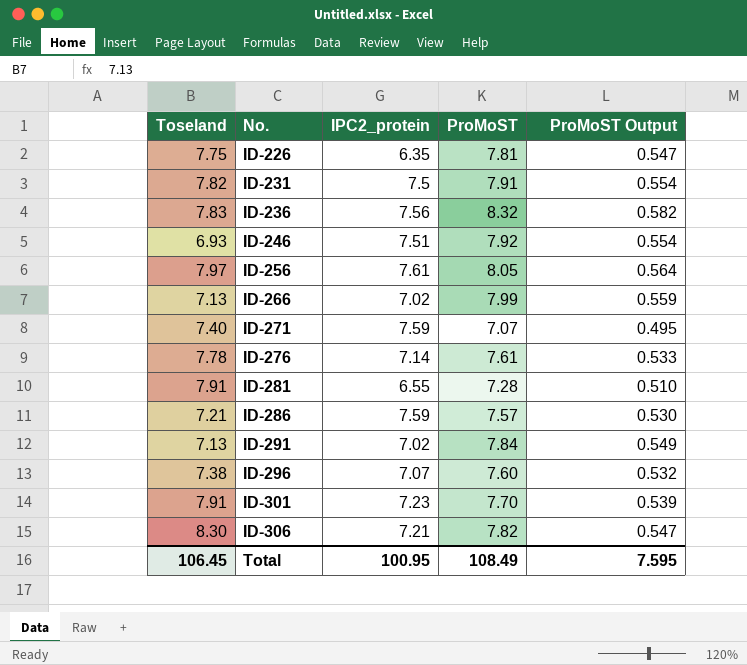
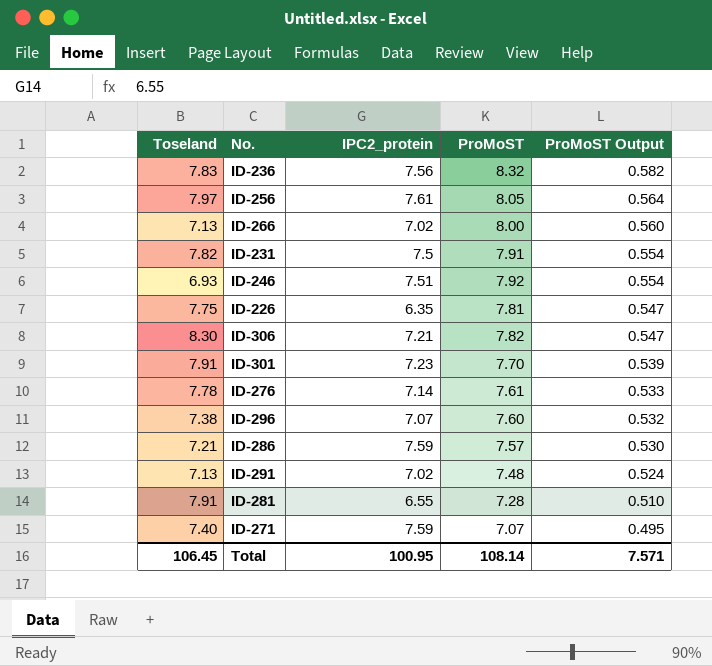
row order: No. ascending -> ProMoST Output descending
ID-266 | ProMoST: 7.99 -> 8.00
ID-266 | ProMoST Output: 0.559 -> 0.560
ID-291 | ProMoST: 7.84 -> 7.48
ID-291 | ProMoST Output: 0.549 -> 0.524
Total | ProMoST: 108.49 -> 108.14
Total | ProMoST Output: 7.595 -> 7.571

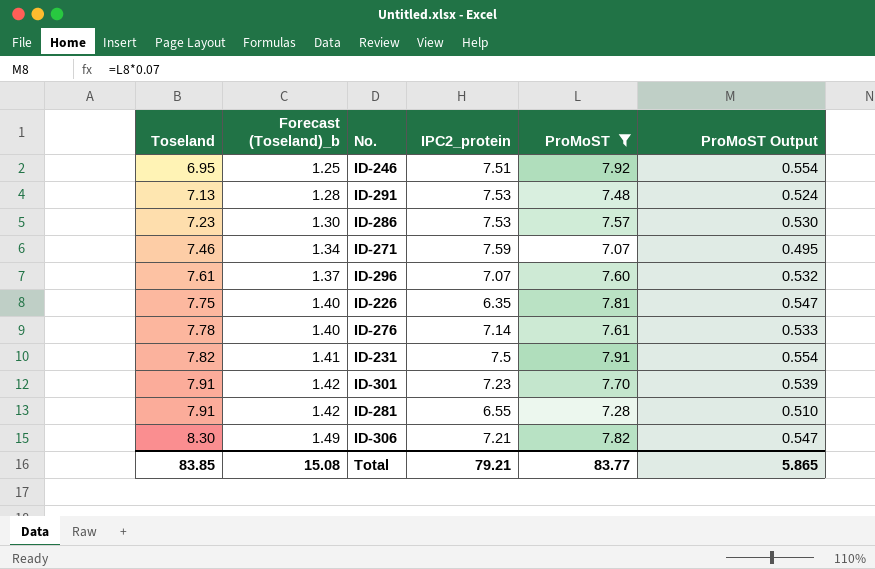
filter: none -> ProMoST <= 7.92
row order: ProMoST Output descending -> Toseland ascending
column Forecast (Toseland)_b | formula: none -> [Toseland] * 0.18
ID-246 | Toseland: 6.93 -> 6.95
ID-291 | IPC2_protein: 7.02 -> 7.53
ID-286 | Toseland: 7.21 -> 7.23
ID-286 | IPC2_protein: 7.59 -> 7.53
ID-271 | Toseland: 7.40 -> 7.46
ID-296 | Toseland: 7.38 -> 7.61
Total | Toseland: 106.45 -> 83.85
Total | IPC2_protein: 100.95 -> 79.21
Total | ProMoST: 108.14 -> 83.77
Total | ProMoST Output: 7.571 -> 5.865

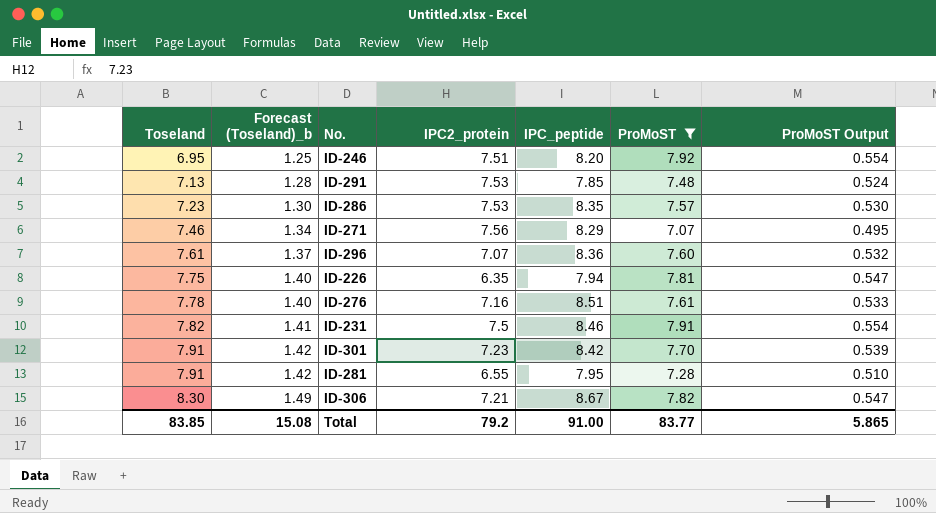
column IPC_peptide | position: none -> 5
ID-271 | IPC2_protein: 7.59 -> 7.56
ID-276 | IPC2_protein: 7.14 -> 7.16
Total | IPC2_protein: 79.21 -> 79.2

